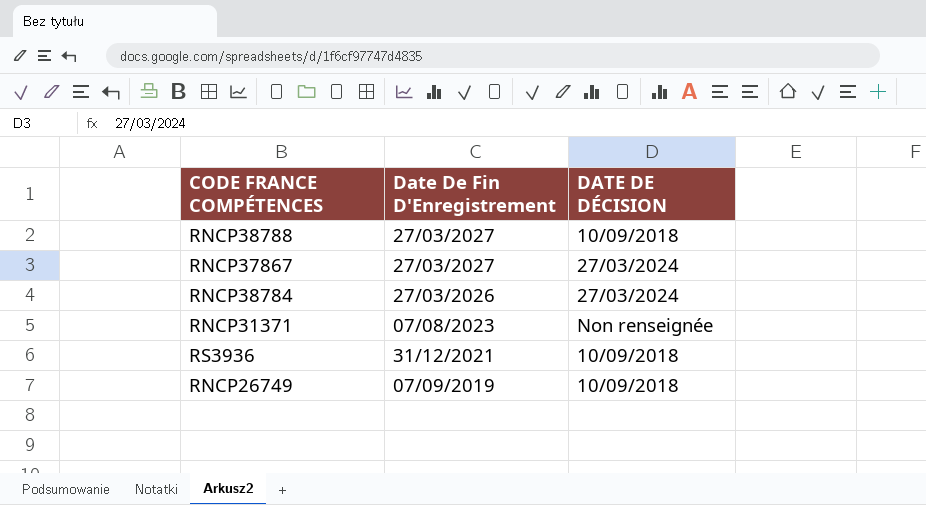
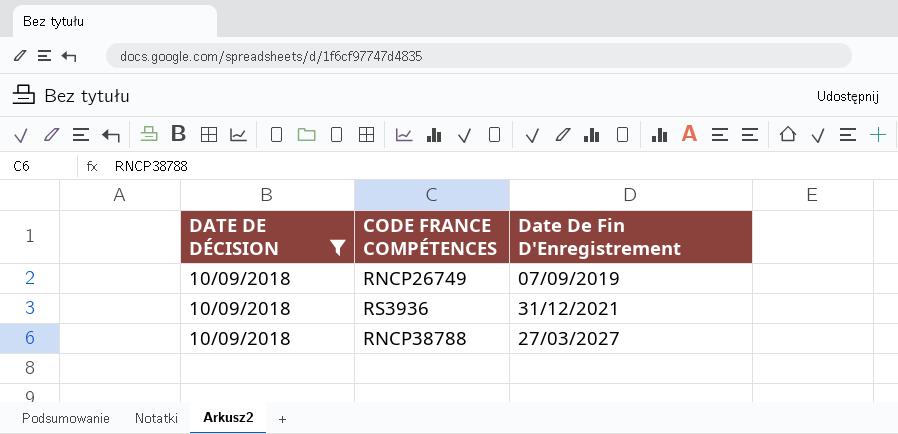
filter: none -> DATE DE DÉCISION = 10/09/2018
row order: Date De Fin D'Enregistrement descending -> Date De Fin D'Enregistrement ascending
column DATE DE DÉCISION | position: 3 -> 1

